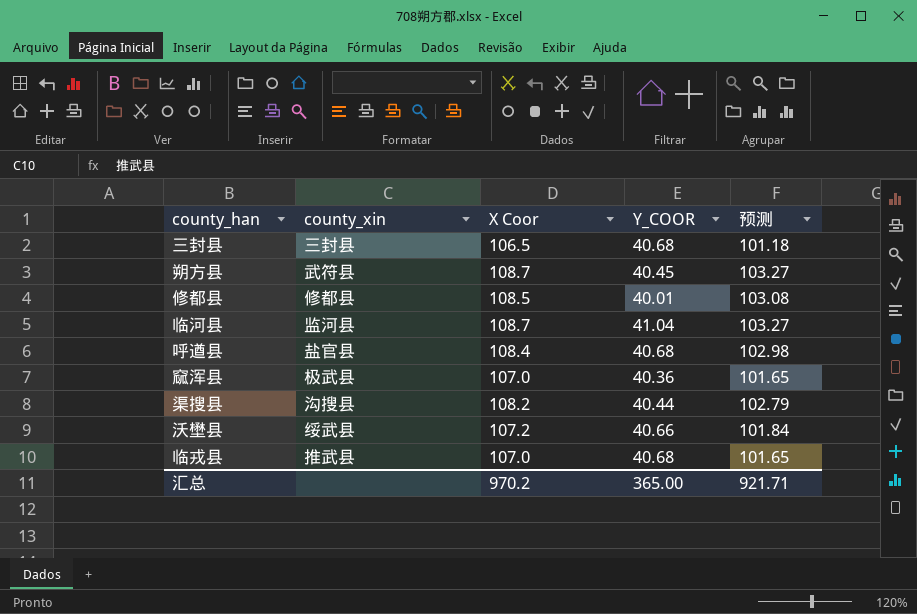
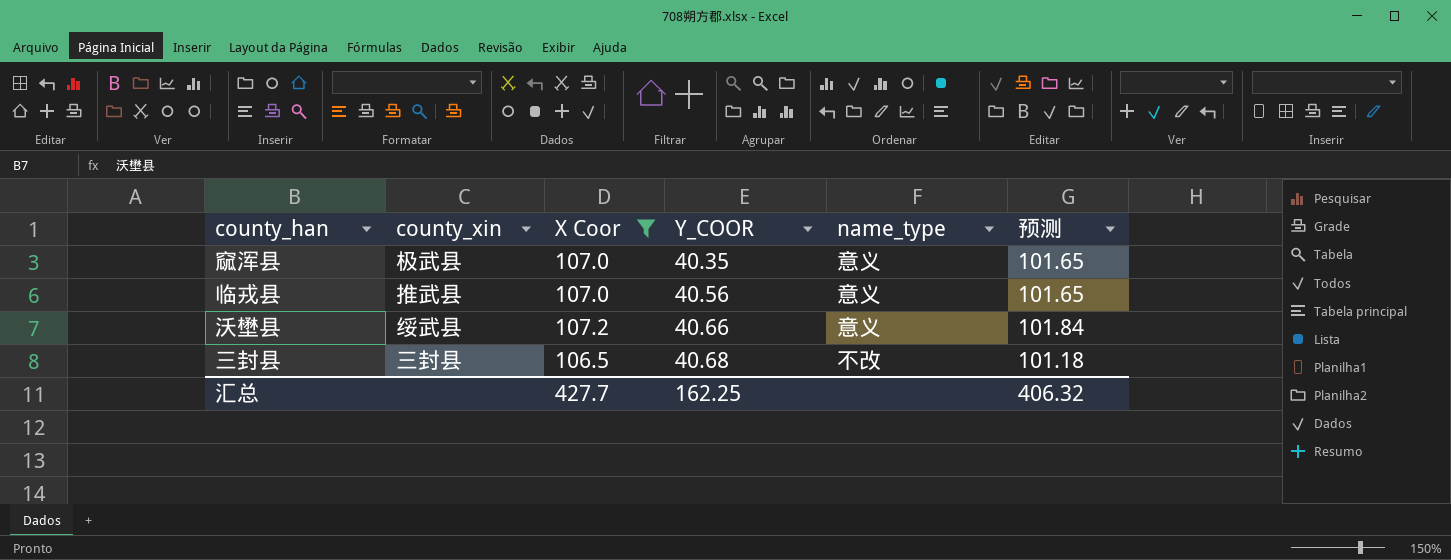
filter: none -> X Coor <= 107.2
row order: none -> Y_COOR ascending
column name_type | position: none -> 5
窳浑县 | Y_COOR: 40.36 -> 40.35
临戎县 | Y_COOR: 40.68 -> 40.56
汇总 | X Coor: 970.2 -> 427.7
汇总 | Y_COOR: 365.00 -> 162.25
汇总 | 预测: 921.71 -> 406.32

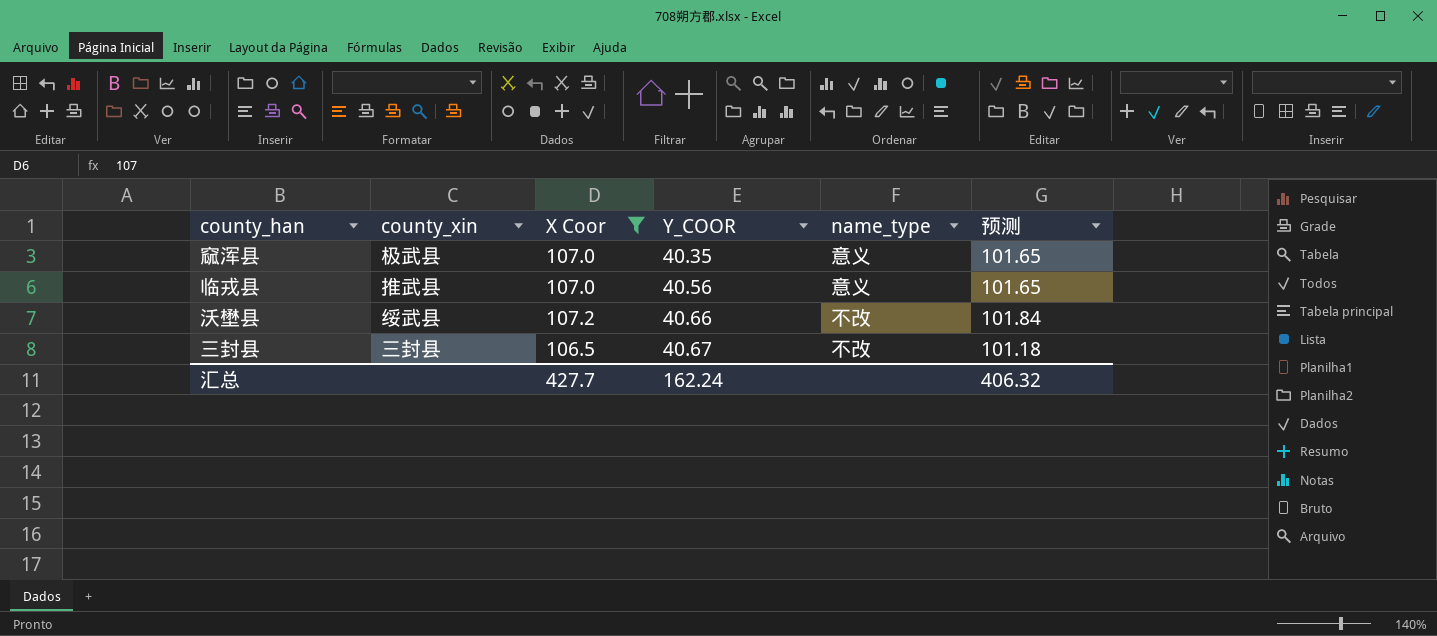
沃壄县 | name_type: 意义 -> 不改
三封县 | Y_COOR: 40.68 -> 40.67
汇总 | Y_COOR: 162.25 -> 162.24

